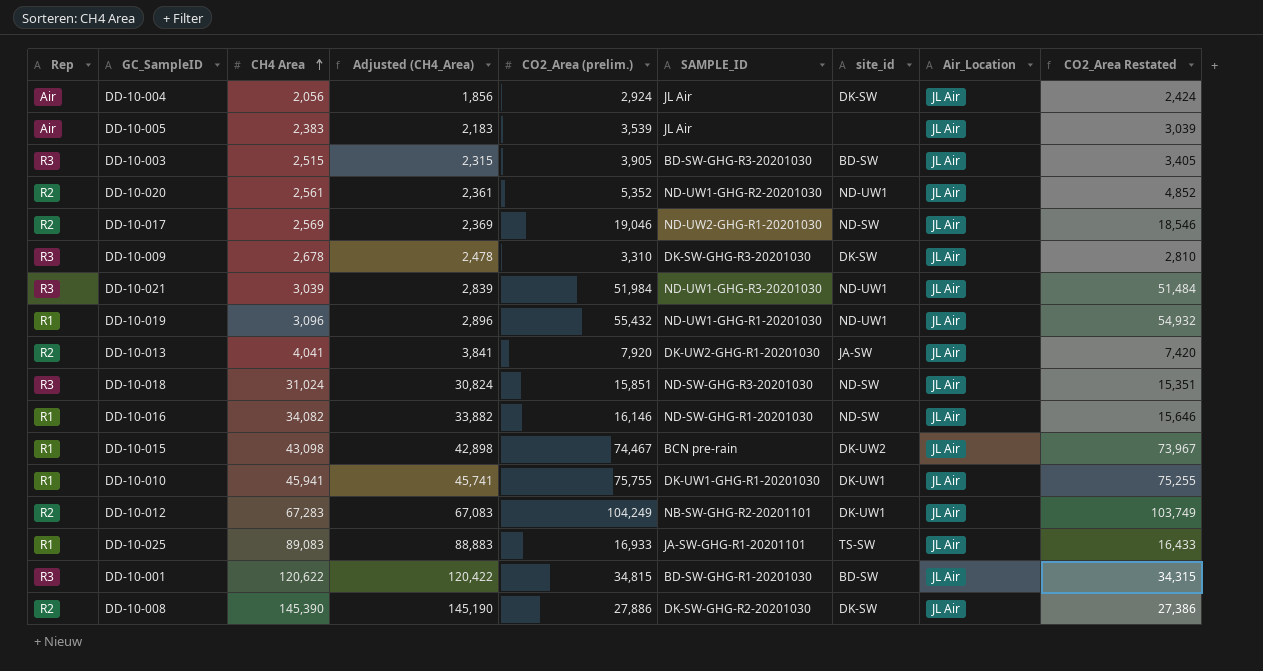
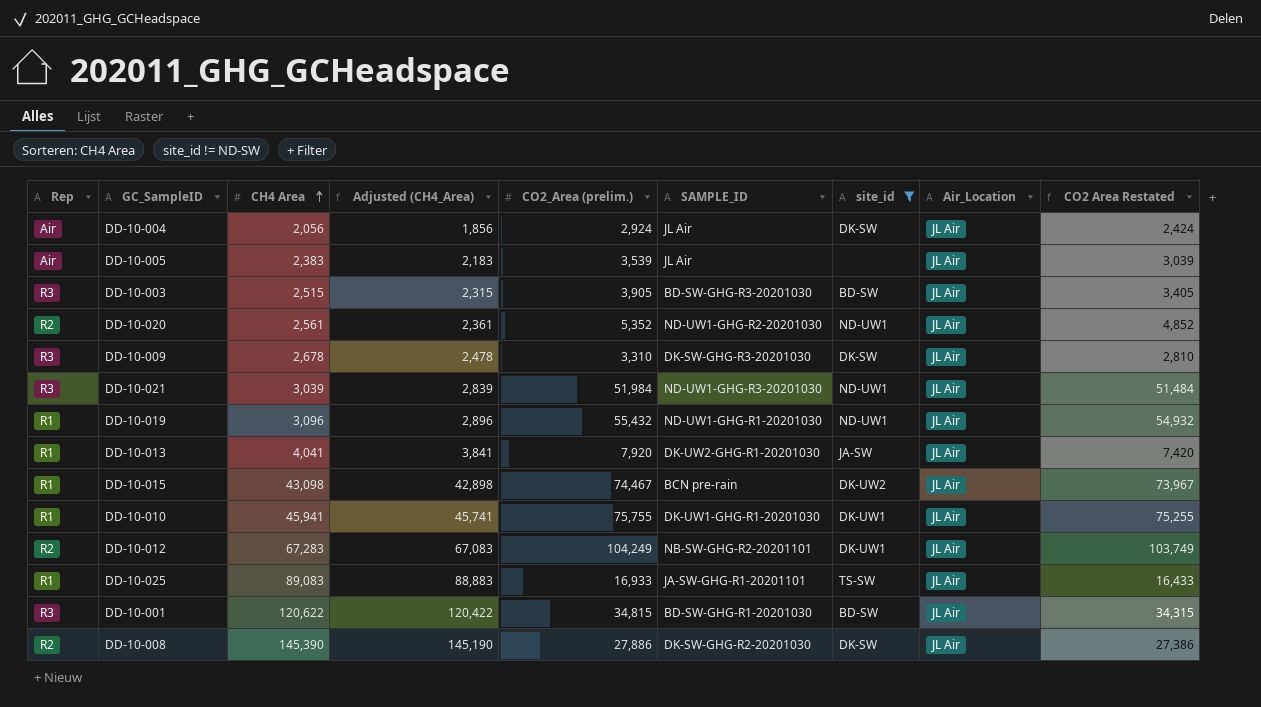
filter: none -> site_id != ND-SW
column name: CO2_Area Restated -> CO2 Area Restated
DD-10-013 | Rep: R2 -> R1

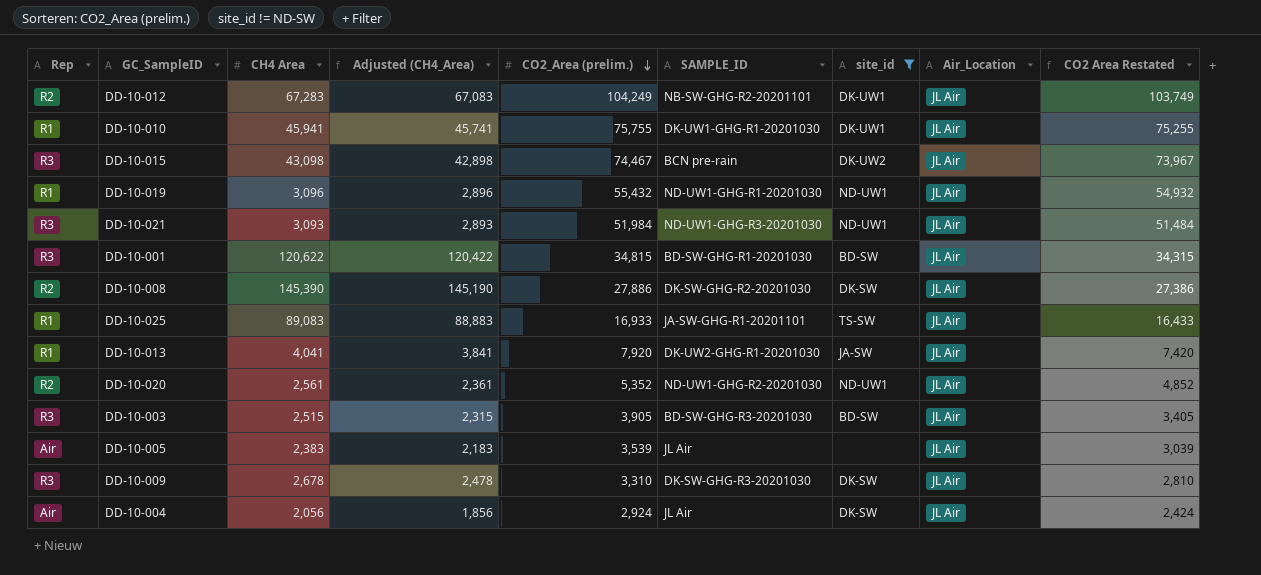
row order: CH4 Area ascending -> CO2_Area (prelim.) descending
DD-10-015 | Rep: R1 -> R3
DD-10-021 | CH4 Area: 3,039 -> 3,093
DD-10-021 | Adjusted (CH4_Area): 2,839 -> 2,893

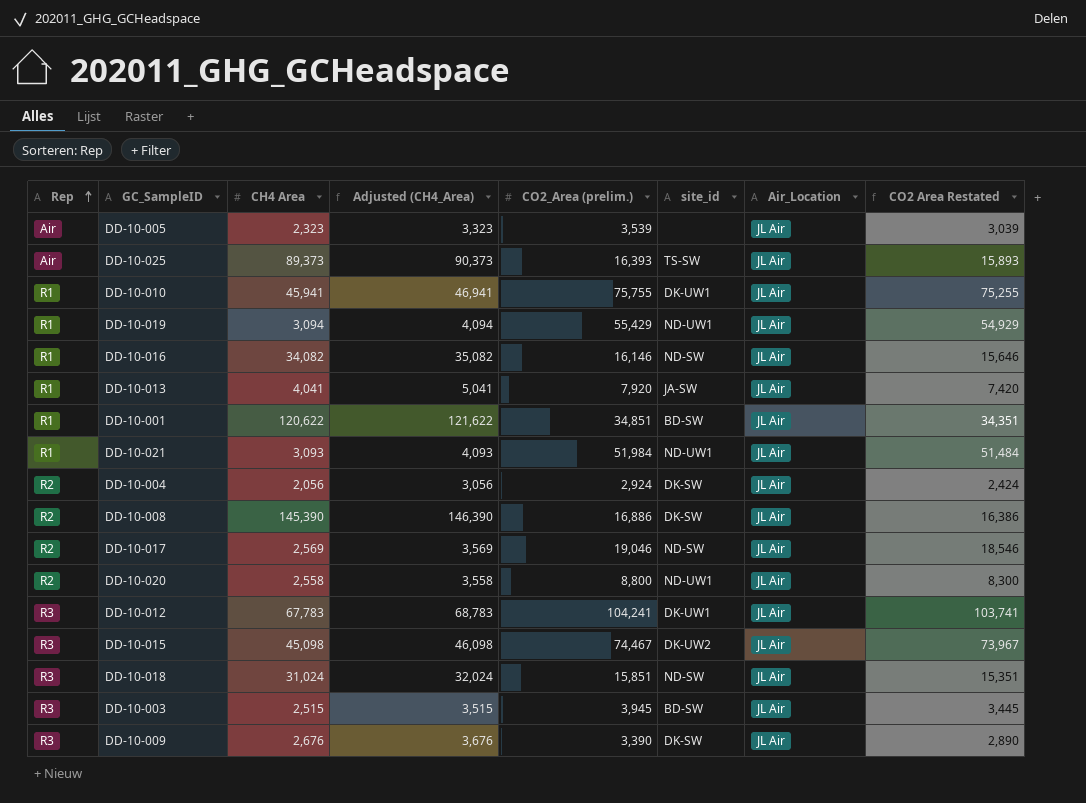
filter: site_id != ND-SW -> none
row order: CO2_Area (prelim.) descending -> Rep ascending
column SAMPLE_ID | position: 6 -> none
column Adjusted (CH4_Area) | formula: [CH4 Area] - 200 -> [CH4 Area] + 1000
DD-10-005 | CH4 Area: 2,383 -> 2,323
DD-10-025 | Rep: R1 -> Air
DD-10-025 | CH4 Area: 89,083 -> 89,373
DD-10-025 | CO2_Area (prelim.): 16,933 -> 16,393
DD-10-025 | CO2 Area Restated: 16,433 -> 15,893
DD-10-019 | CH4 Area: 3,096 -> 3,094
DD-10-019 | CO2_Area (prelim.): 55,432 -> 55,429
DD-10-019 | CO2 Area Restated: 54,932 -> 54,929
DD-10-001 | Rep: R3 -> R1
DD-10-001 | CO2_Area (prelim.): 34,815 -> 34,851
DD-10-001 | CO2 Area Restated: 34,315 -> 34,351
DD-10-021 | Rep: R3 -> R1
DD-10-004 | Rep: Air -> R2
DD-10-008 | CO2_Area (prelim.): 27,886 -> 16,886
DD-10-008 | CO2 Area Restated: 27,386 -> 16,386
DD-10-020 | CH4 Area: 2,561 -> 2,558
DD-10-020 | CO2_Area (prelim.): 5,352 -> 8,800
DD-10-020 | CO2 Area Restated: 4,852 -> 8,300
DD-10-012 | Rep: R2 -> R3
DD-10-012 | CH4 Area: 67,283 -> 67,783
DD-10-012 | CO2_Area (prelim.): 104,249 -> 104,241
DD-10-012 | CO2 Area Restated: 103,749 -> 103,741
DD-10-015 | CH4 Area: 43,098 -> 45,098
DD-10-003 | CO2_Area (prelim.): 3,905 -> 3,945
DD-10-003 | CO2 Area Restated: 3,405 -> 3,445
DD-10-009 | CH4 Area: 2,678 -> 2,676
DD-10-009 | CO2_Area (prelim.): 3,310 -> 3,390
DD-10-009 | CO2 Area Restated: 2,810 -> 2,890

